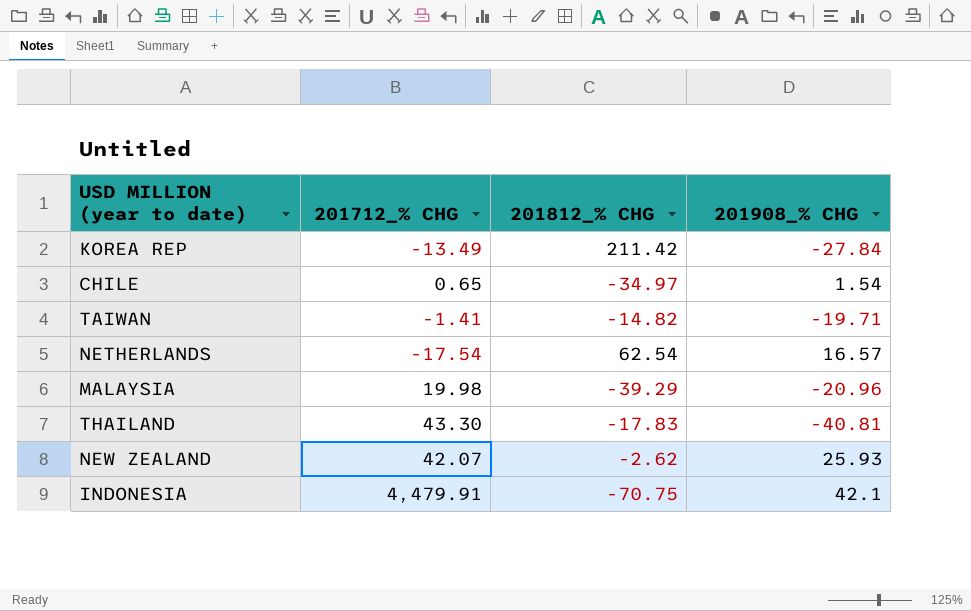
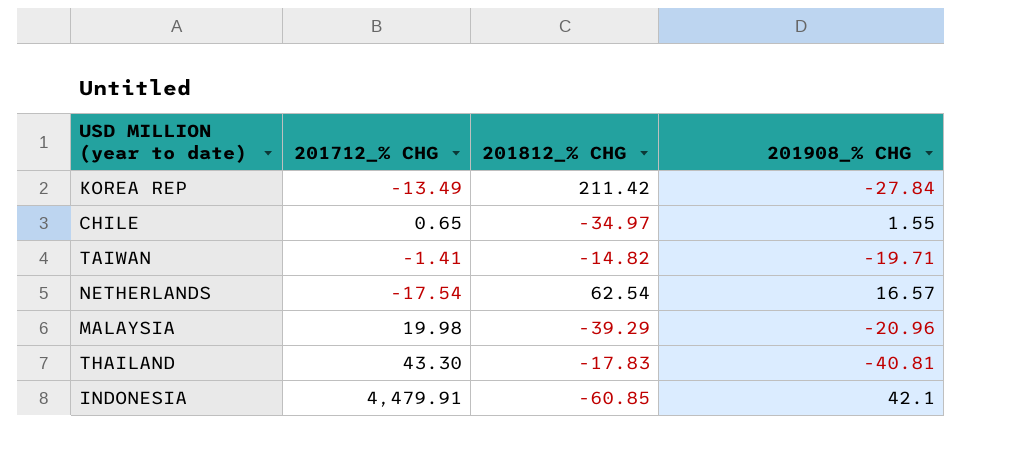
row NEW ZEALAND: 42.07 | -2.62 | 25.93 -> none
CHILE | 201908_% CHG: 1.54 -> 1.55
INDONESIA | 201812_% CHG: -70.75 -> -60.85

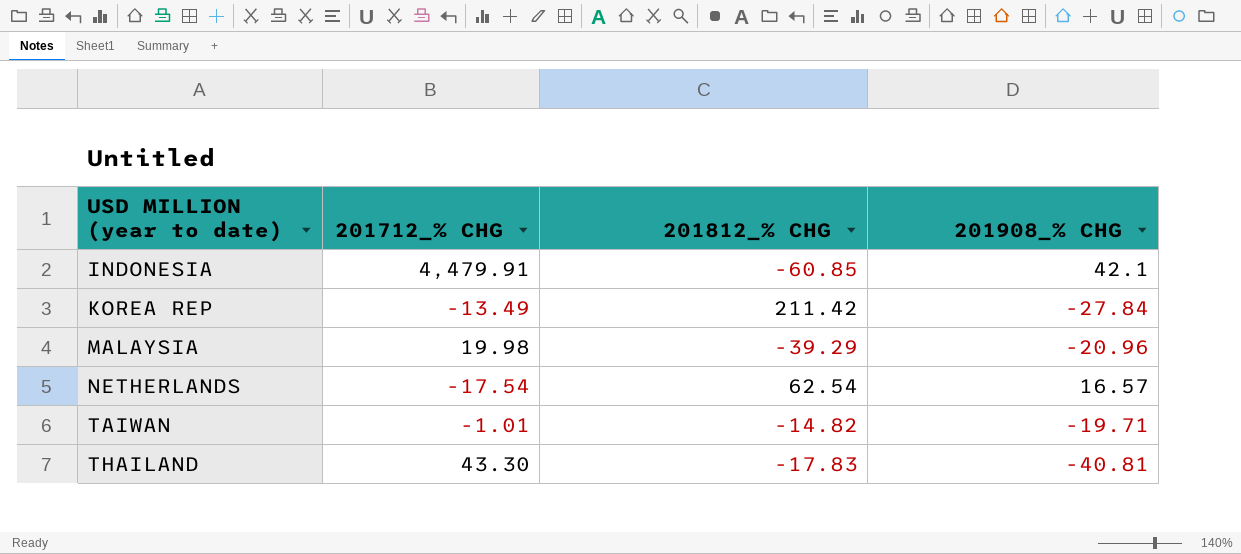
row order: none -> USD MILLION (year to date) ascending
row CHILE: 0.65 | -34.97 | 1.55 -> none
TAIWAN | 201712_% CHG: -1.41 -> -1.01

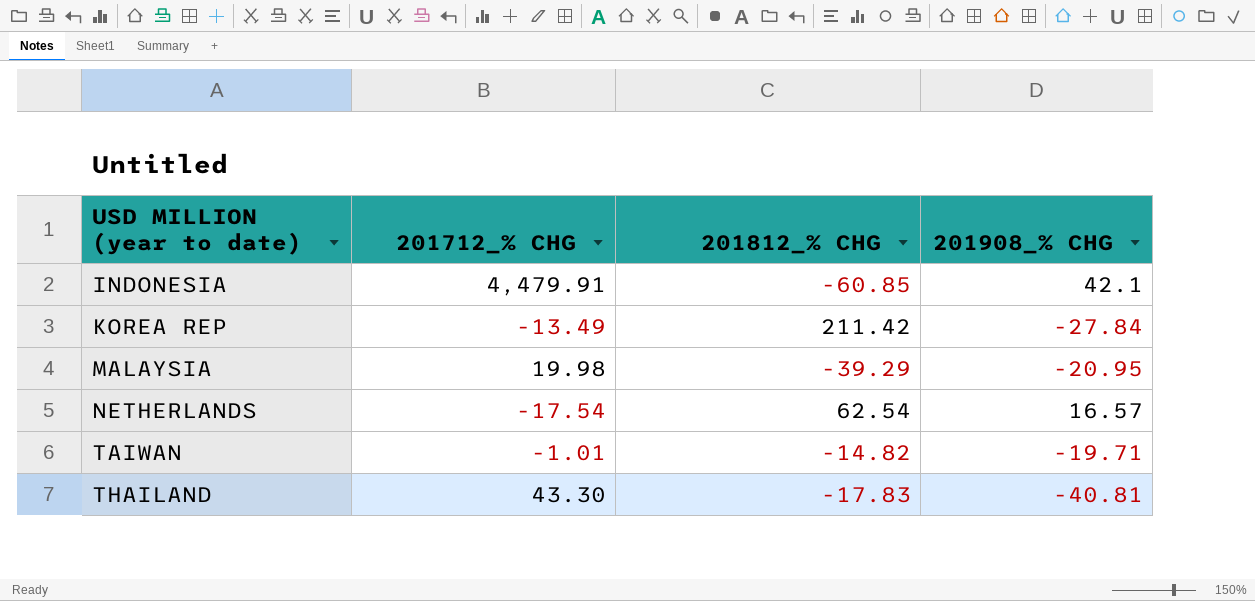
MALAYSIA | 201908_% CHG: -20.96 -> -20.95

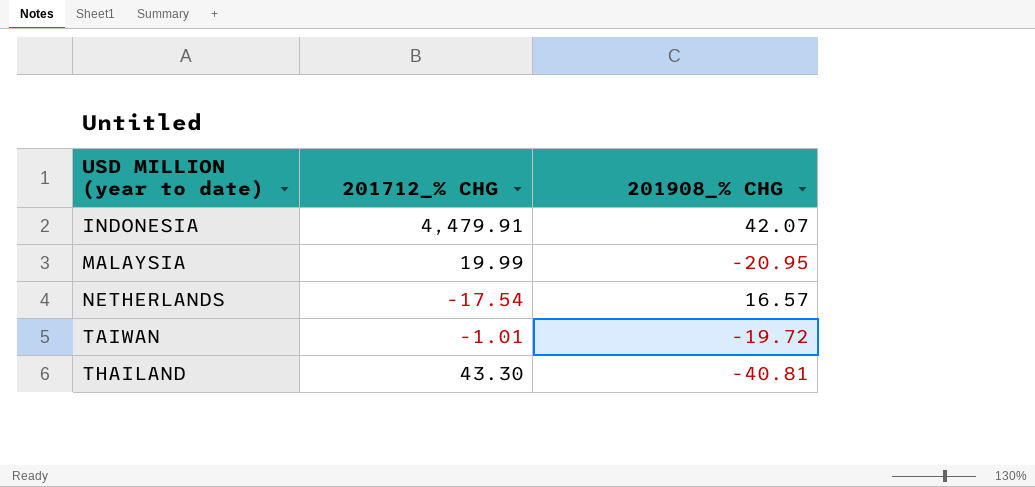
column 201812_% CHG | position: 3 -> none
row KOREA REP: -13.49 | 211.42 | -27.84 -> none
INDONESIA | 201908_% CHG: 42.1 -> 42.07
MALAYSIA | 201712_% CHG: 19.98 -> 19.99
TAIWAN | 201908_% CHG: -19.71 -> -19.72

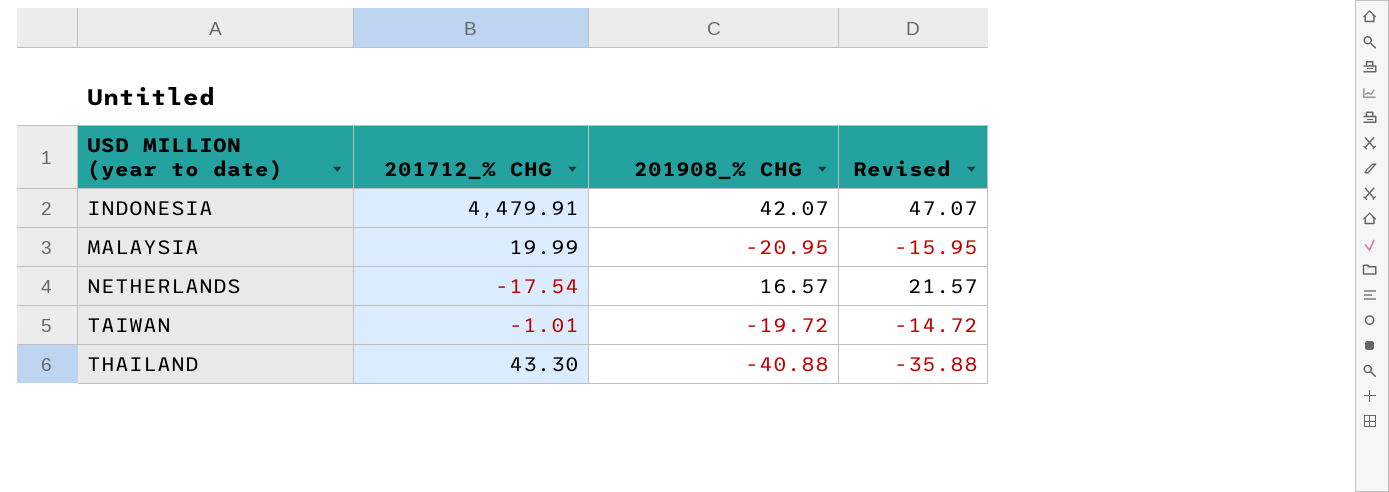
column Revised | formula: none -> [201908_% CHG] + 5
THAILAND | 201908_% CHG: -40.81 -> -40.88

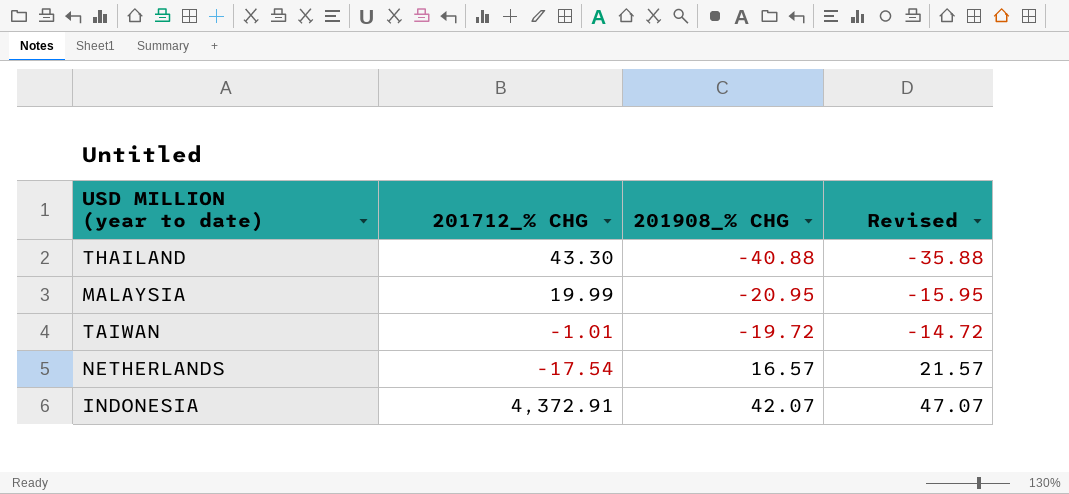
row order: USD MILLION (year to date) ascending -> 201908_% CHG ascending
INDONESIA | 201712_% CHG: 4,479.91 -> 4,372.91

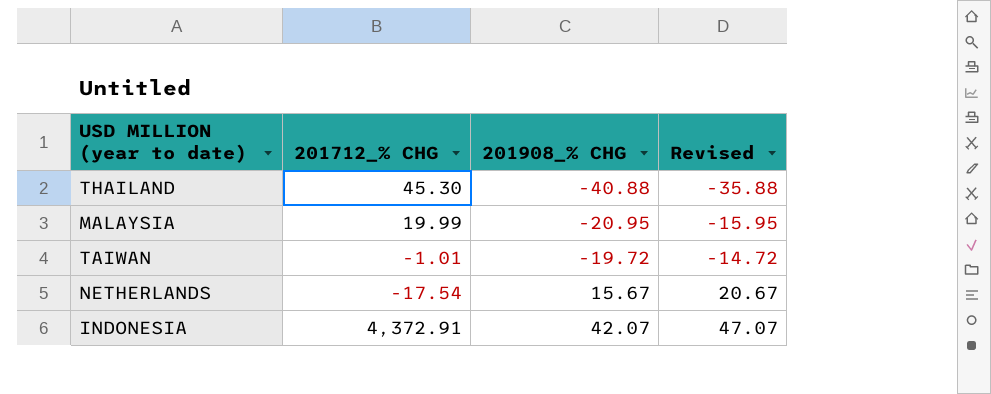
THAILAND | 201712_% CHG: 43.30 -> 45.30
NETHERLANDS | 201908_% CHG: 16.57 -> 15.67
NETHERLANDS | Revised: 21.57 -> 20.67

